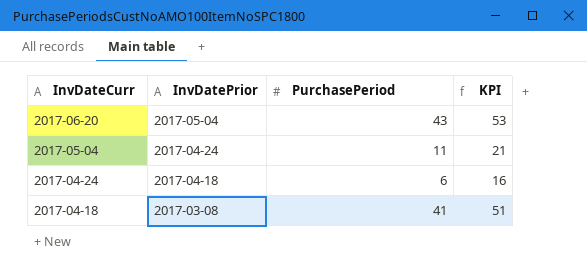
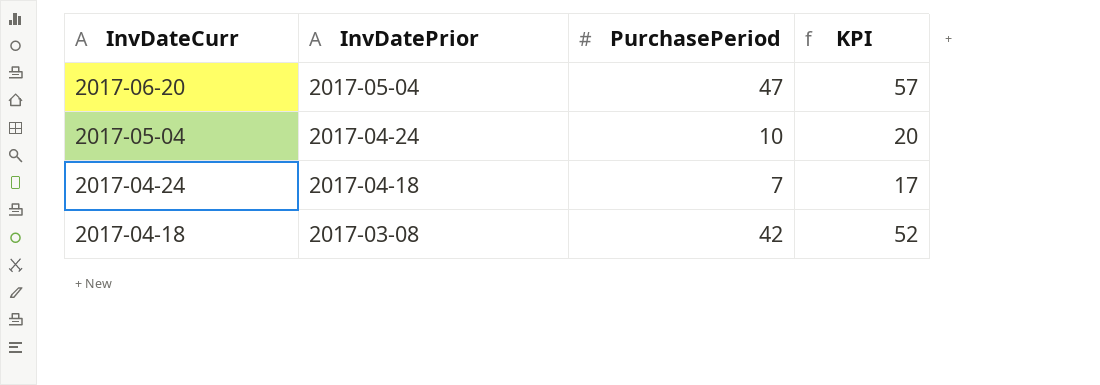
2017-06-20 | PurchasePeriod: 43 -> 47
2017-06-20 | KPI: 53 -> 57
2017-05-04 | PurchasePeriod: 11 -> 10
2017-05-04 | KPI: 21 -> 20
2017-04-24 | PurchasePeriod: 6 -> 7
2017-04-24 | KPI: 16 -> 17
2017-04-18 | PurchasePeriod: 41 -> 42
2017-04-18 | KPI: 51 -> 52

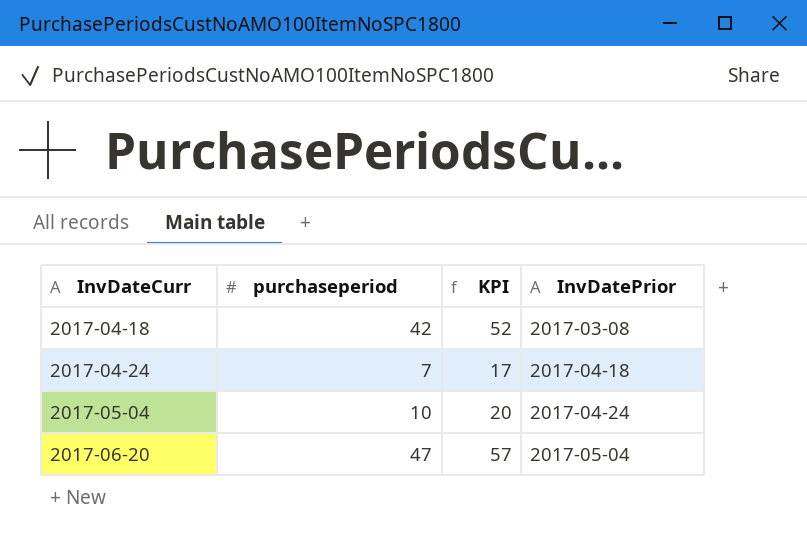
row order: InvDateCurr descending -> InvDateCurr ascending
column name: PurchasePeriod -> purchaseperiod
column InvDatePrior | position: 2 -> 4

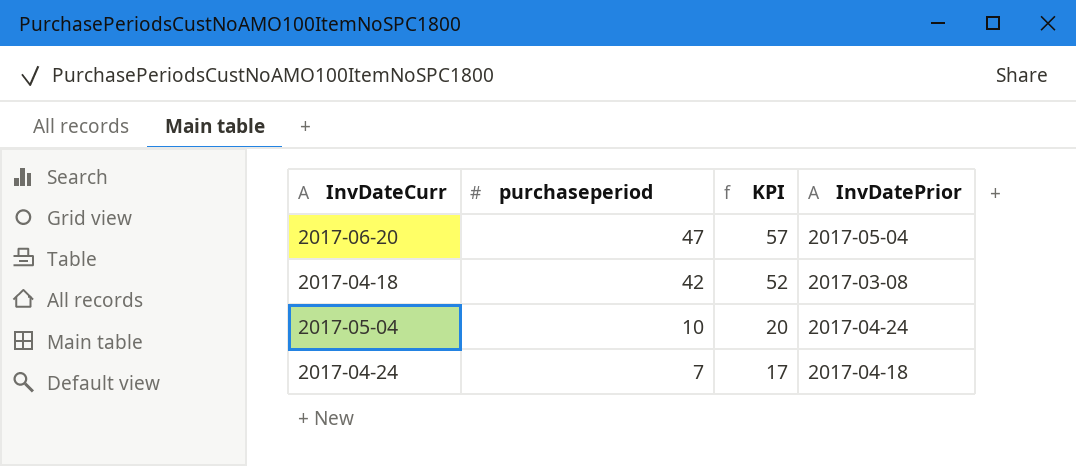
row order: InvDateCurr ascending -> purchaseperiod descending

